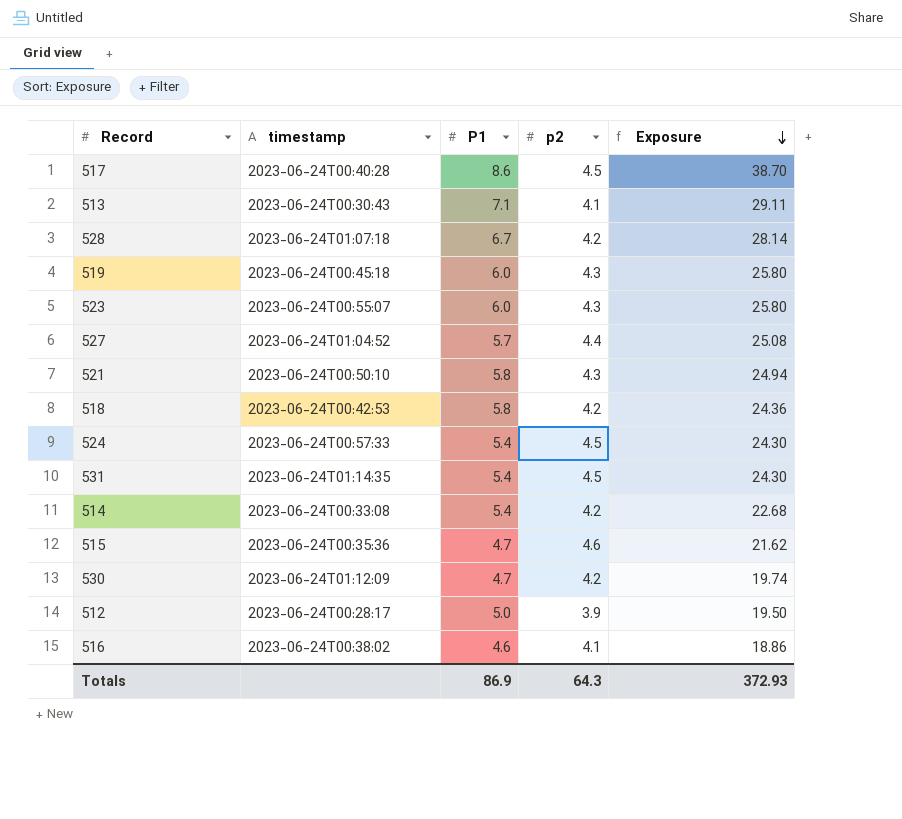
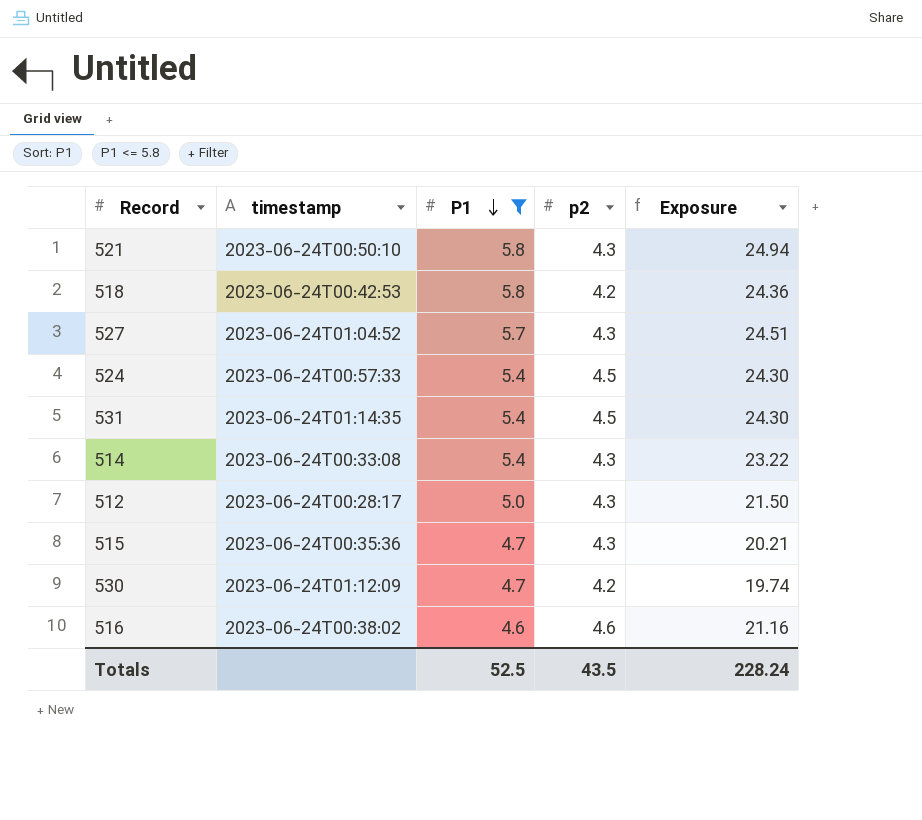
filter: none -> P1 <= 5.8
row order: Exposure descending -> P1 descending
527 | p2: 4.4 -> 4.3
527 | Exposure: 25.08 -> 24.51
514 | p2: 4.2 -> 4.3
514 | Exposure: 22.68 -> 23.22
512 | p2: 3.9 -> 4.3
512 | Exposure: 19.50 -> 21.50
515 | p2: 4.6 -> 4.3
515 | Exposure: 21.62 -> 20.21
516 | p2: 4.1 -> 4.6
516 | Exposure: 18.86 -> 21.16
Totals | P1: 86.9 -> 52.5
Totals | p2: 64.3 -> 43.5
Totals | Exposure: 372.93 -> 228.24

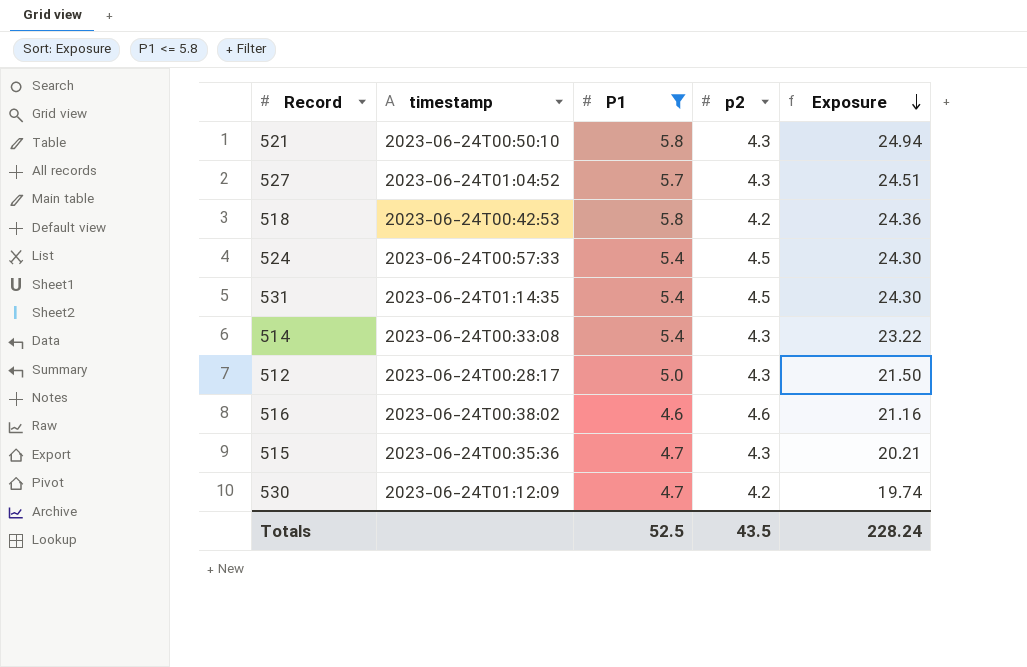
row order: P1 descending -> Exposure descending

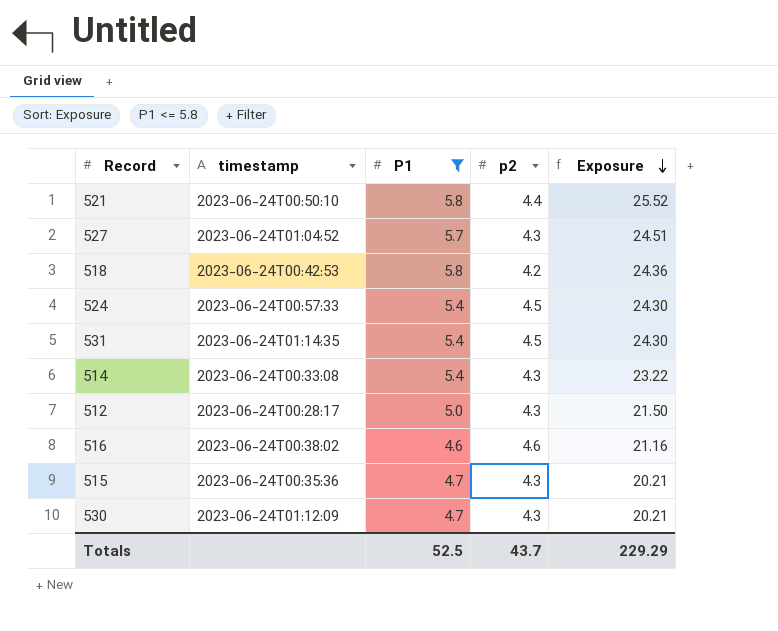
521 | p2: 4.3 -> 4.4
521 | Exposure: 24.94 -> 25.52
530 | p2: 4.2 -> 4.3
530 | Exposure: 19.74 -> 20.21
Totals | p2: 43.5 -> 43.7
Totals | Exposure: 228.24 -> 229.29

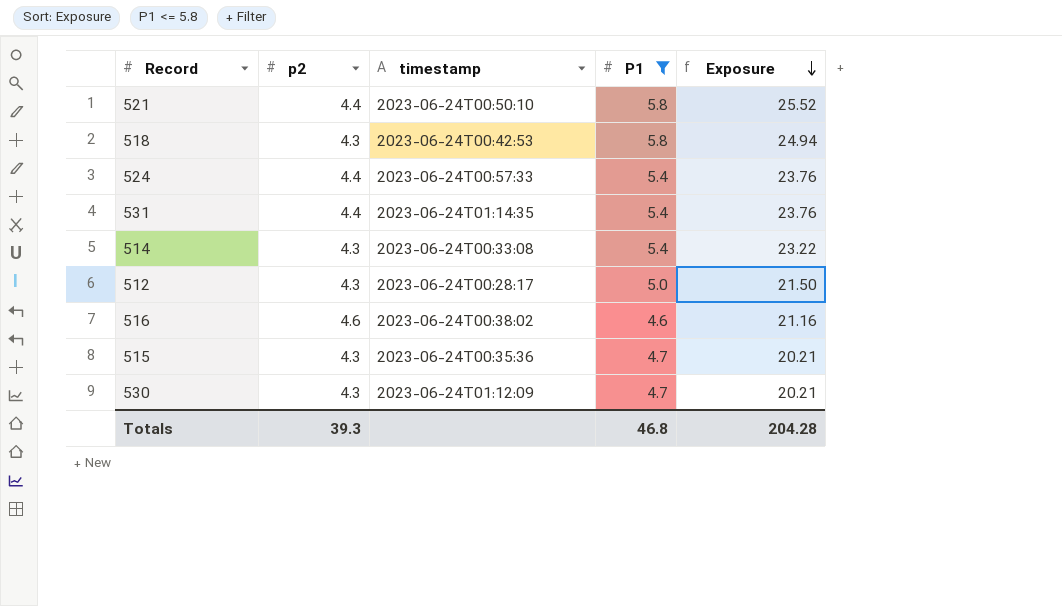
column p2 | position: 4 -> 2
row 527: 2023-06-24T01:04:52 | 5.7 | 4.3 | 24.51 -> none
518 | p2: 4.2 -> 4.3
518 | Exposure: 24.36 -> 24.94
524 | p2: 4.5 -> 4.4
524 | Exposure: 24.30 -> 23.76
531 | p2: 4.5 -> 4.4
531 | Exposure: 24.30 -> 23.76
Totals | p2: 43.7 -> 39.3
Totals | P1: 52.5 -> 46.8
Totals | Exposure: 229.29 -> 204.28

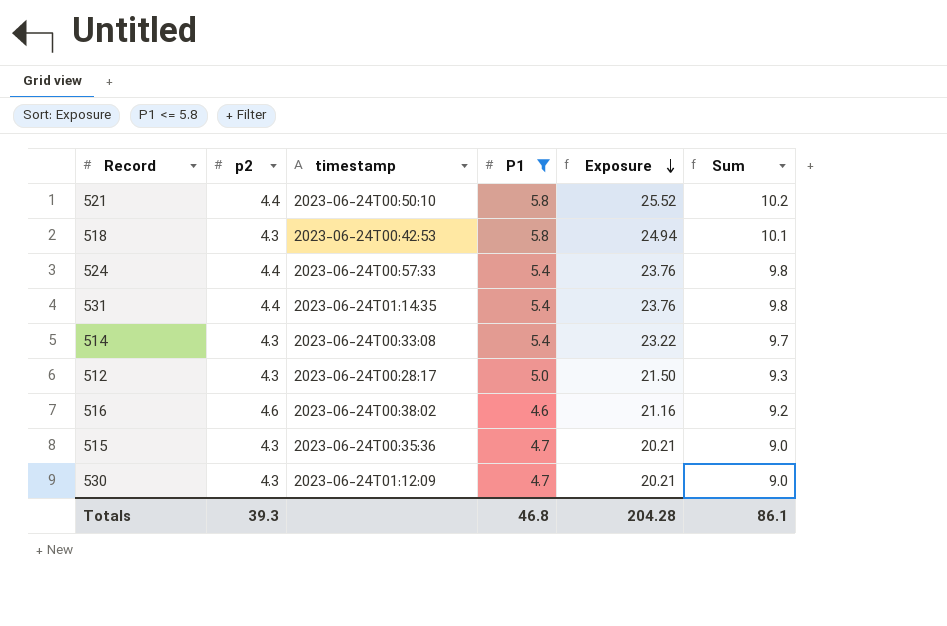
column Sum | formula: none -> [p2] + [P1]

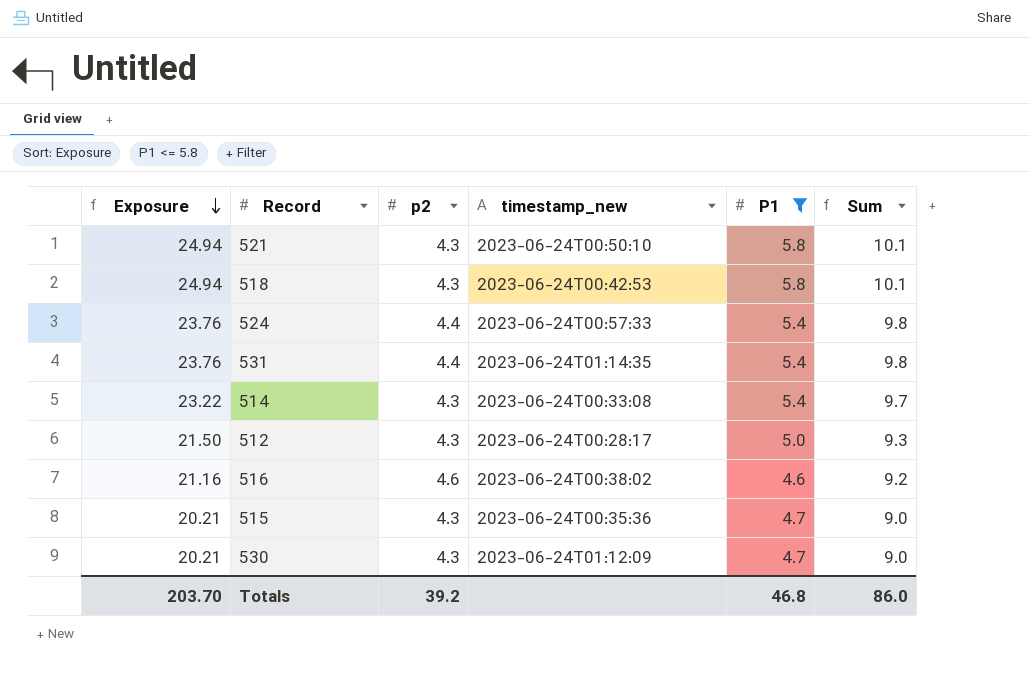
column Exposure | position: 5 -> 1
column name: timestamp -> timestamp_new
521 | Exposure: 25.52 -> 24.94
521 | p2: 4.4 -> 4.3
521 | Sum: 10.2 -> 10.1
Totals | Exposure: 204.28 -> 203.70
Totals | p2: 39.3 -> 39.2
Totals | Sum: 86.1 -> 86.0

